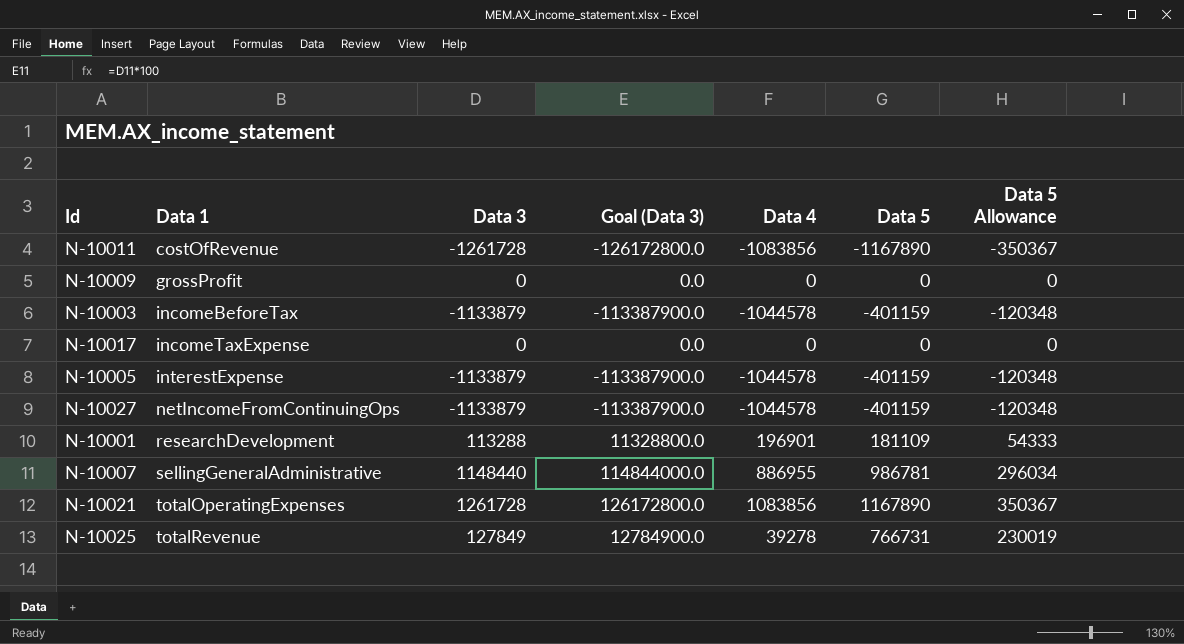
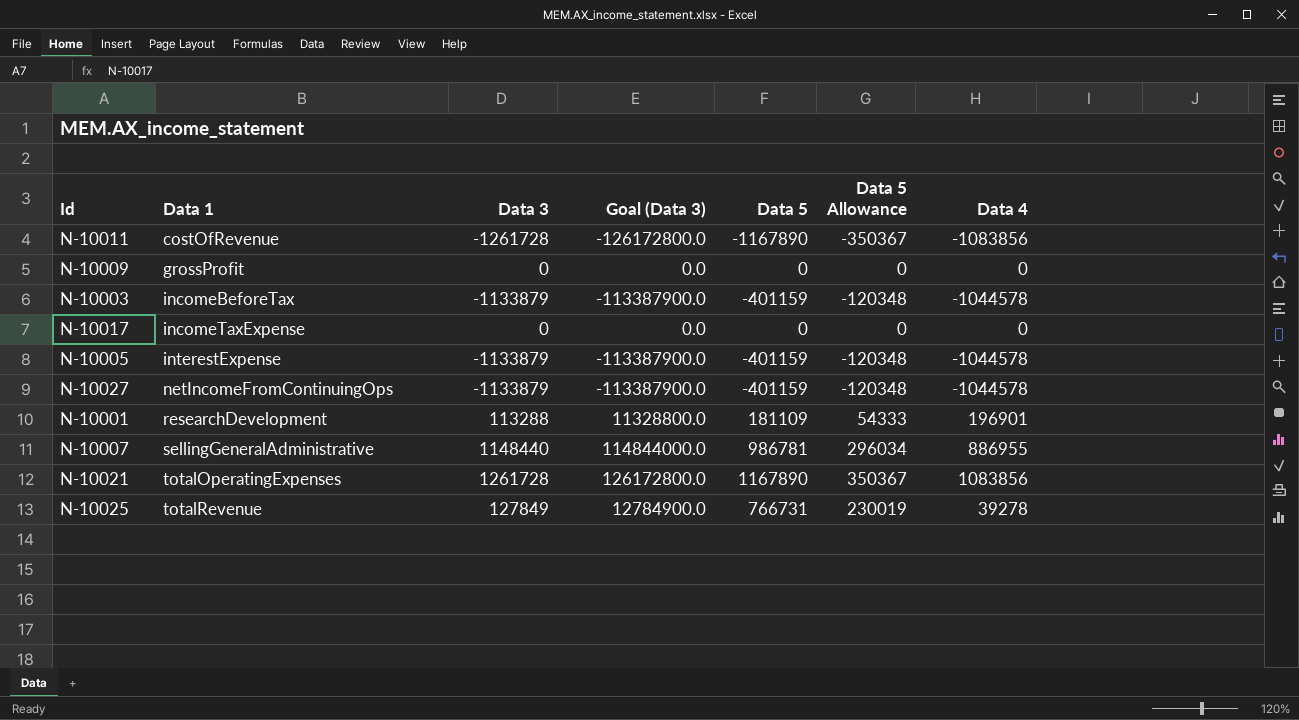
column Data 4 | position: 5 -> 7

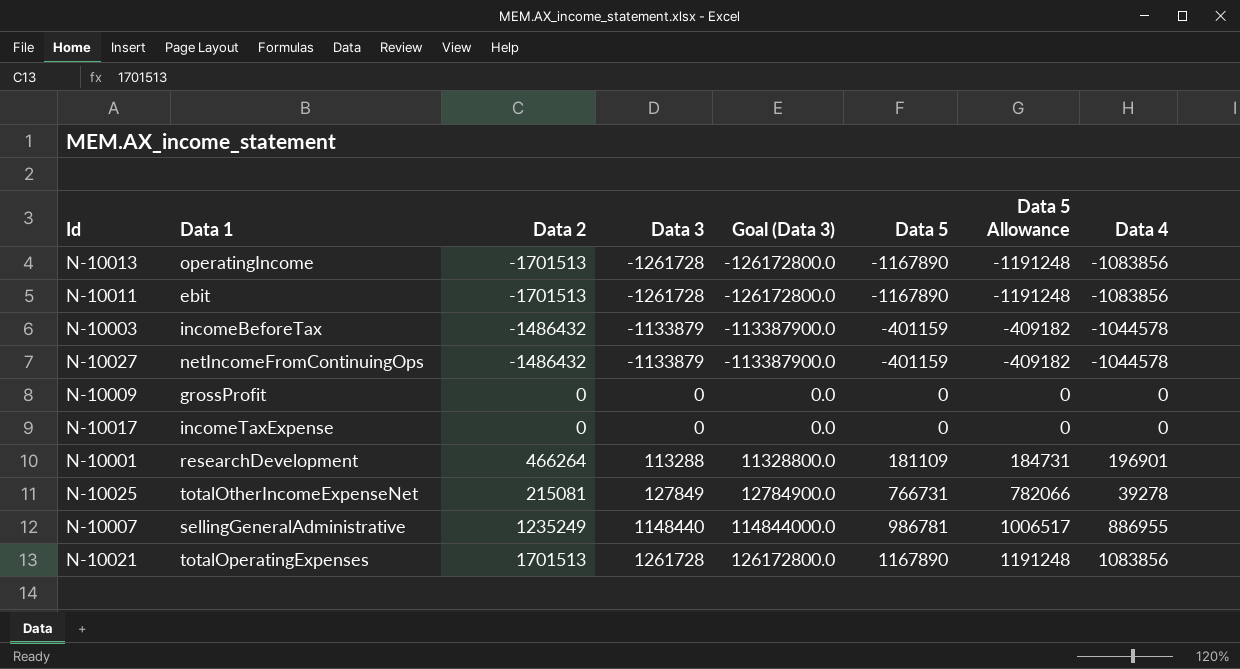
row order: Data 1 ascending -> Data 3 ascending
column Data 2 | position: none -> 3
column Data 5 Allowance | formula: [Data 5] * 0.3 -> [Data 5] * 1.02
row N-10005: interestExpense | -1133879 | -113387900.0 | -401159 | -120348 | -1044578 -> none
row N-10013: none -> operatingIncome | -1701513 | -1261728 | -126172800.0 | -1167890 | -1191248 | -1083856
N-10011 | Data 1: costOfRevenue -> ebit
N-10025 | Data 1: totalRevenue -> totalOtherIncomeExpenseNet

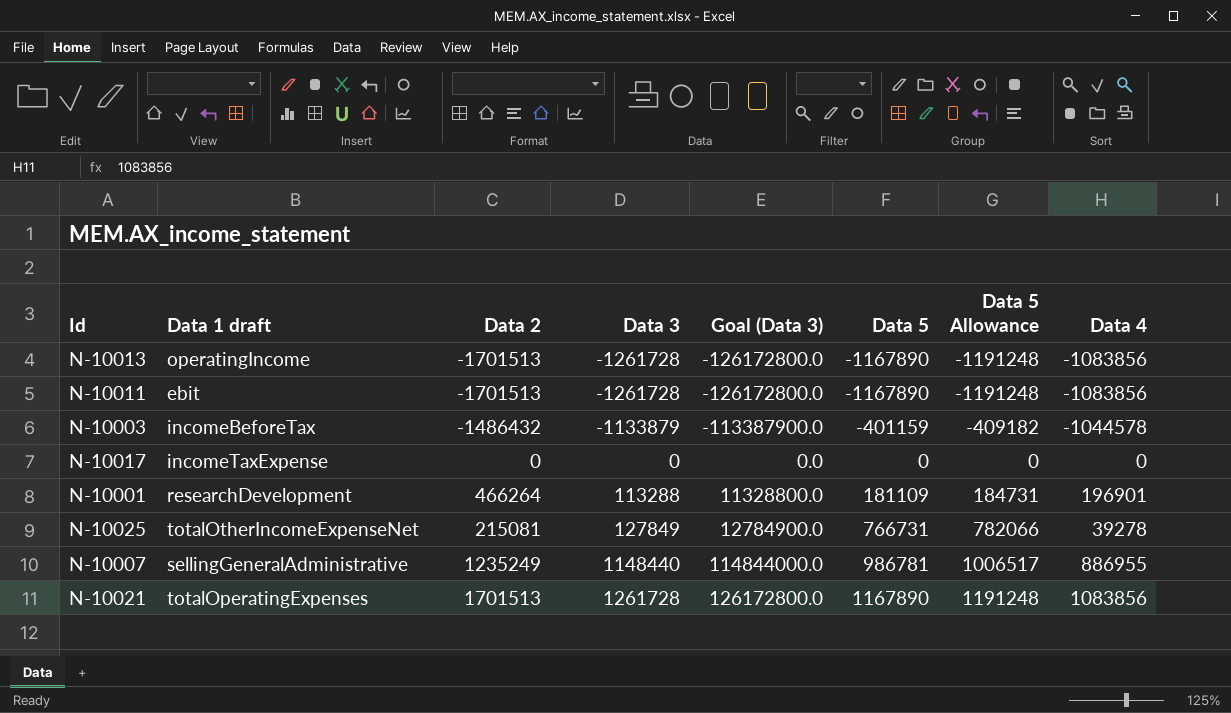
column name: Data 1 -> Data 1 draft
row N-10027: netIncomeFromContinuingOps | -1486432 | -1133879 | -113387900.0 | -401159 | -409182 | -1044578 -> none
row N-10009: grossProfit | 0 | 0 | 0.0 | 0 | 0 | 0 -> none

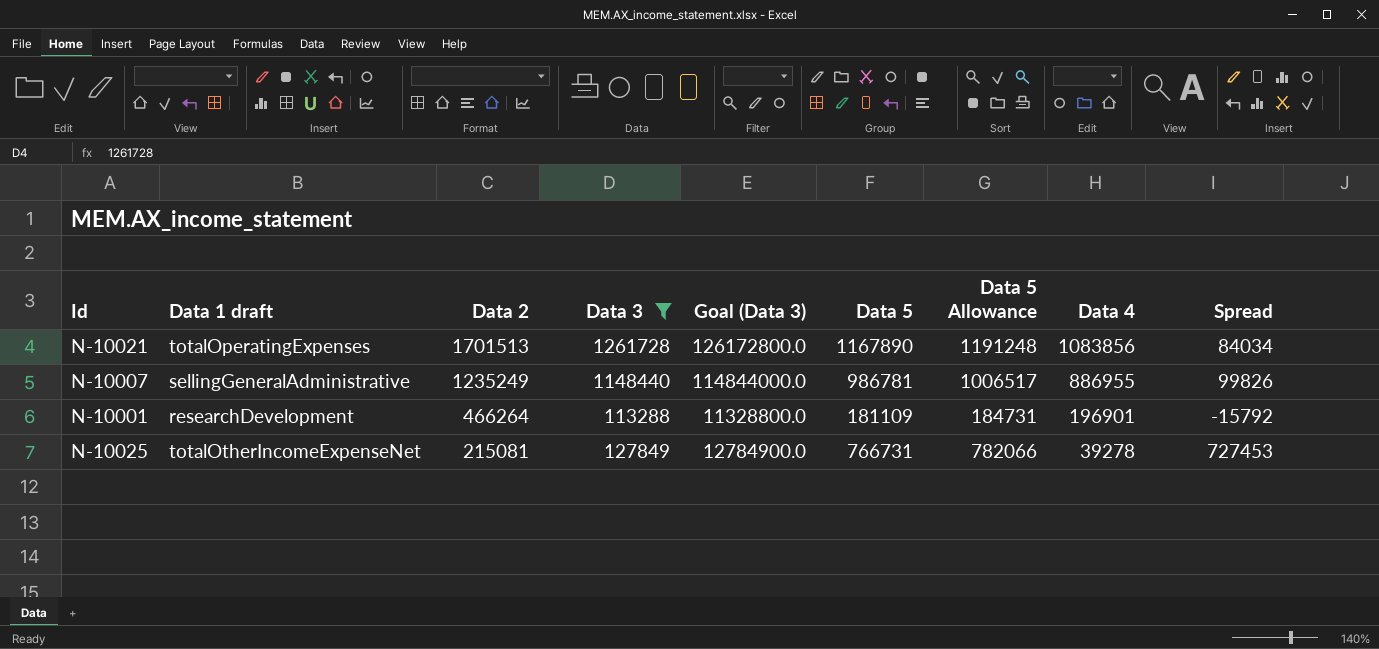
filter: none -> Data 3 >= 113288
row order: Data 3 ascending -> Data 2 descending
column Spread | formula: none -> [Data 5] - [Data 4]

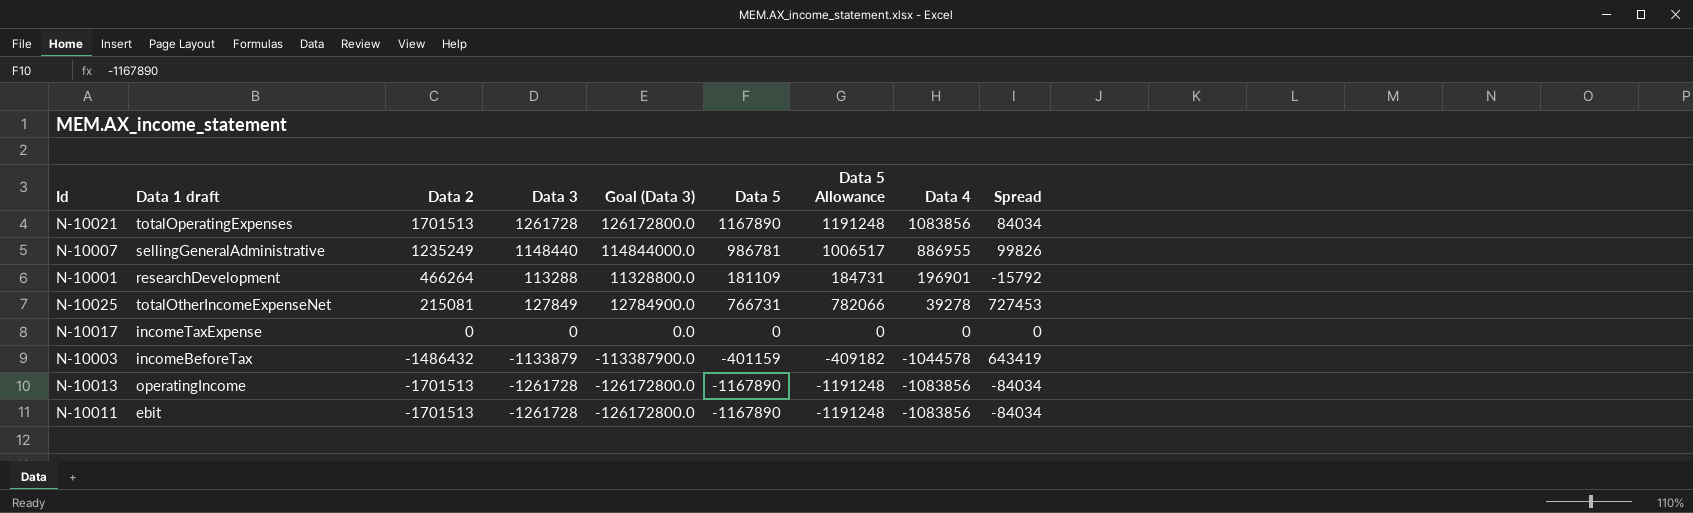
filter: Data 3 >= 113288 -> none

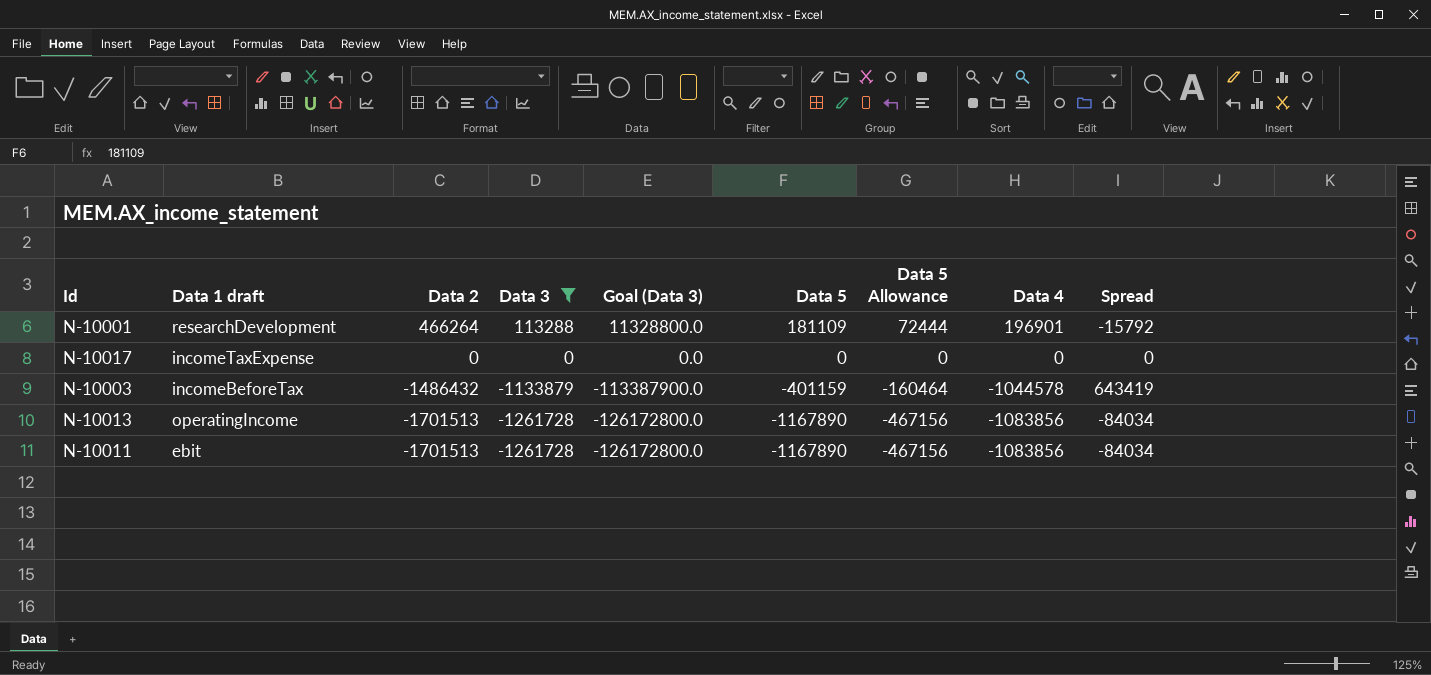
filter: none -> Data 3 <= 113288
column Data 5 Allowance | formula: [Data 5] * 1.02 -> [Data 5] * 0.4

